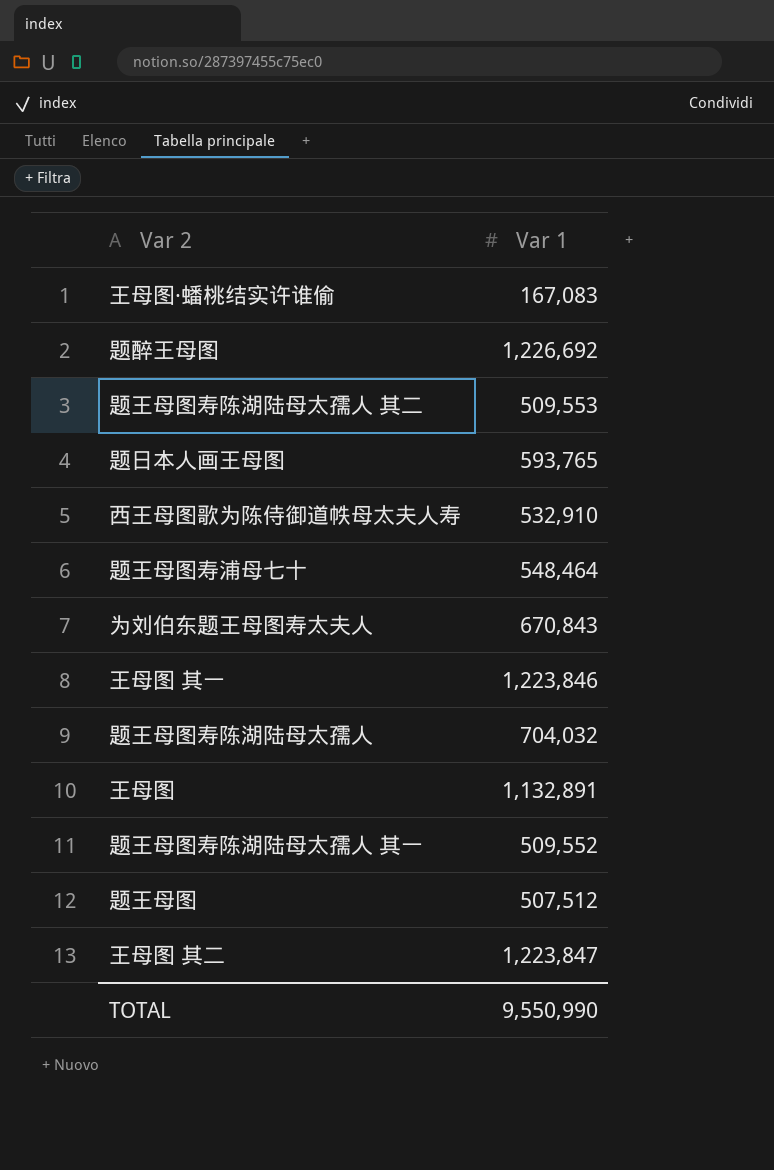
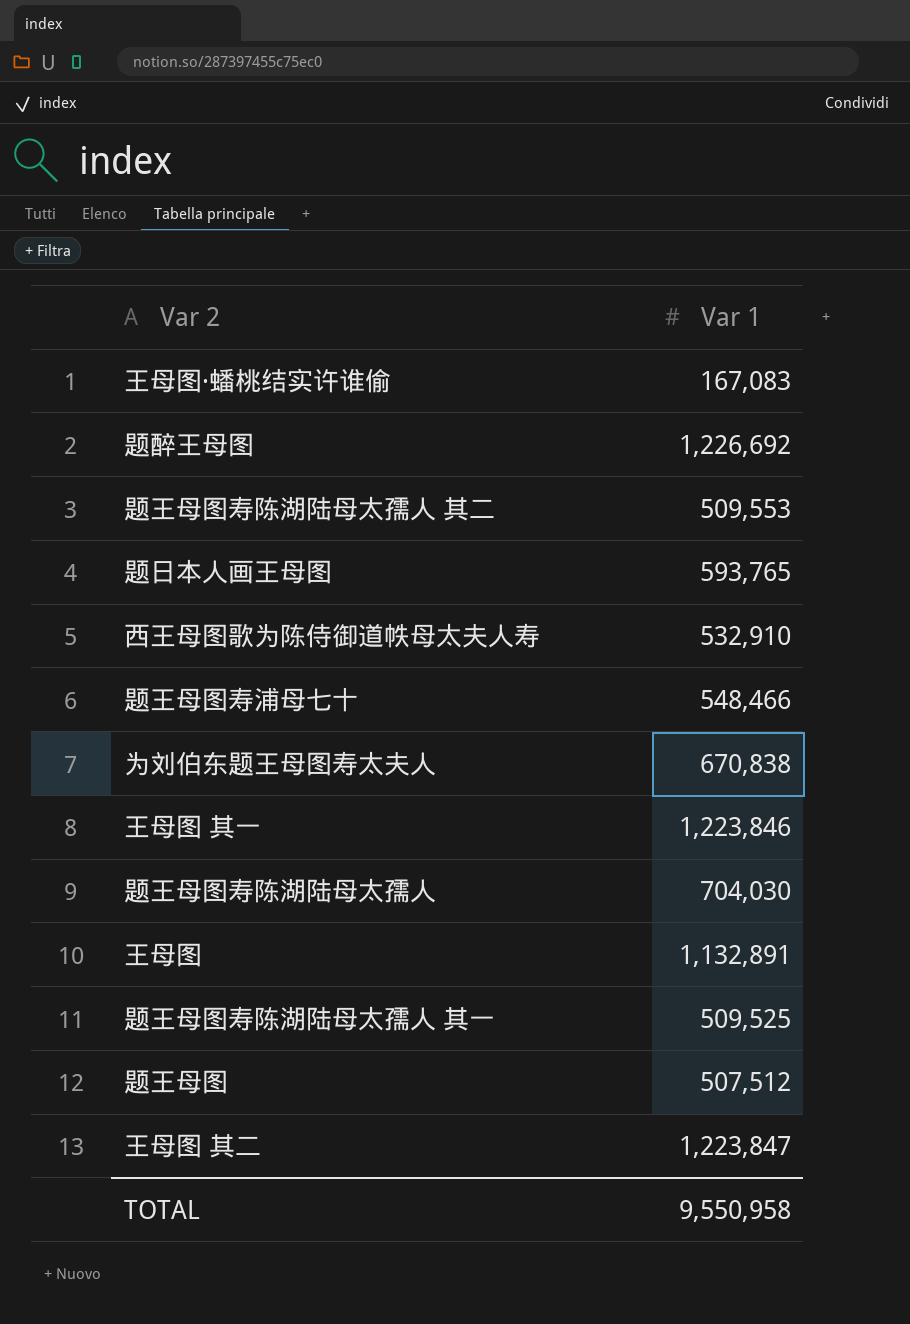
题王母图寿浦母七十 | Var 1: 548,464 -> 548,466
为刘伯东题王母图寿太夫人 | Var 1: 670,843 -> 670,838
题王母图寿陈湖陆母太孺人 | Var 1: 704,032 -> 704,030
题王母图寿陈湖陆母太孺人 其一 | Var 1: 509,552 -> 509,525
TOTAL | Var 1: 9,550,990 -> 9,550,958

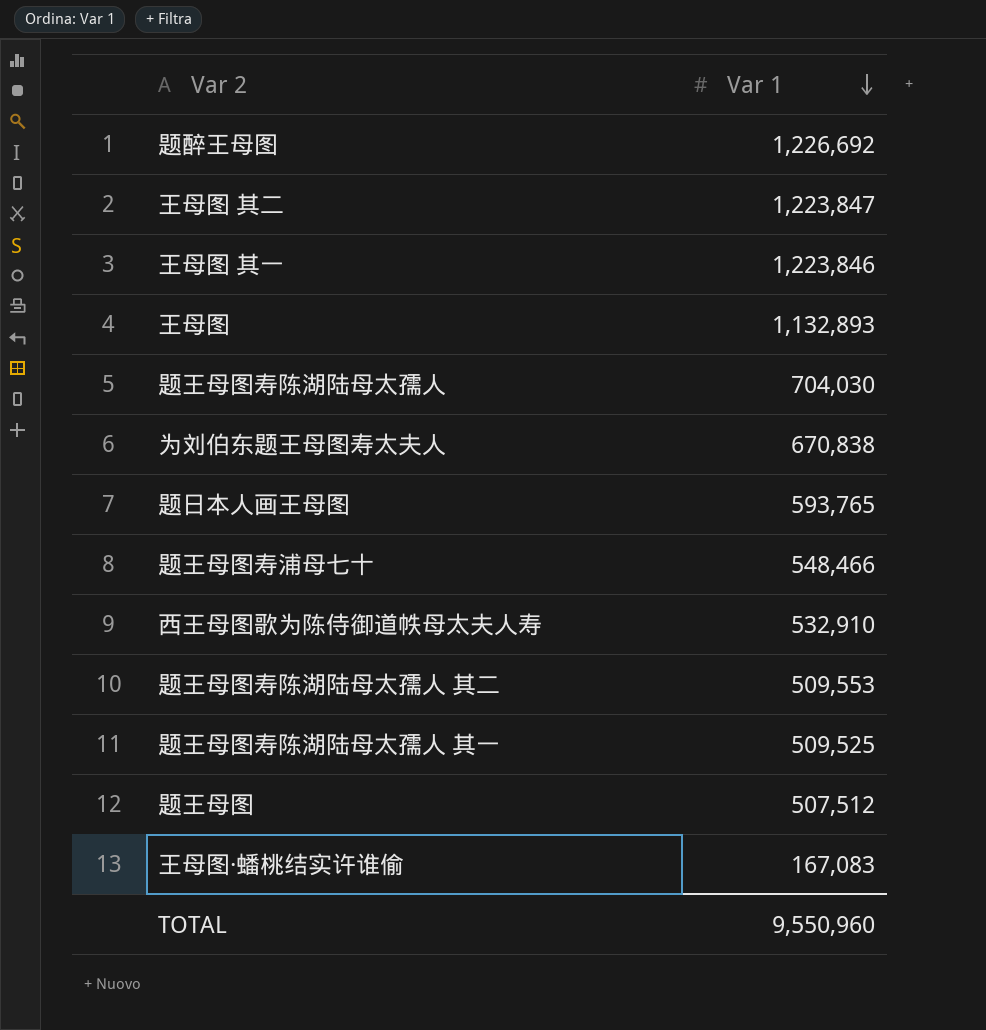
row order: none -> Var 1 descending
王母图 | Var 1: 1,132,891 -> 1,132,893
TOTAL | Var 1: 9,550,958 -> 9,550,960

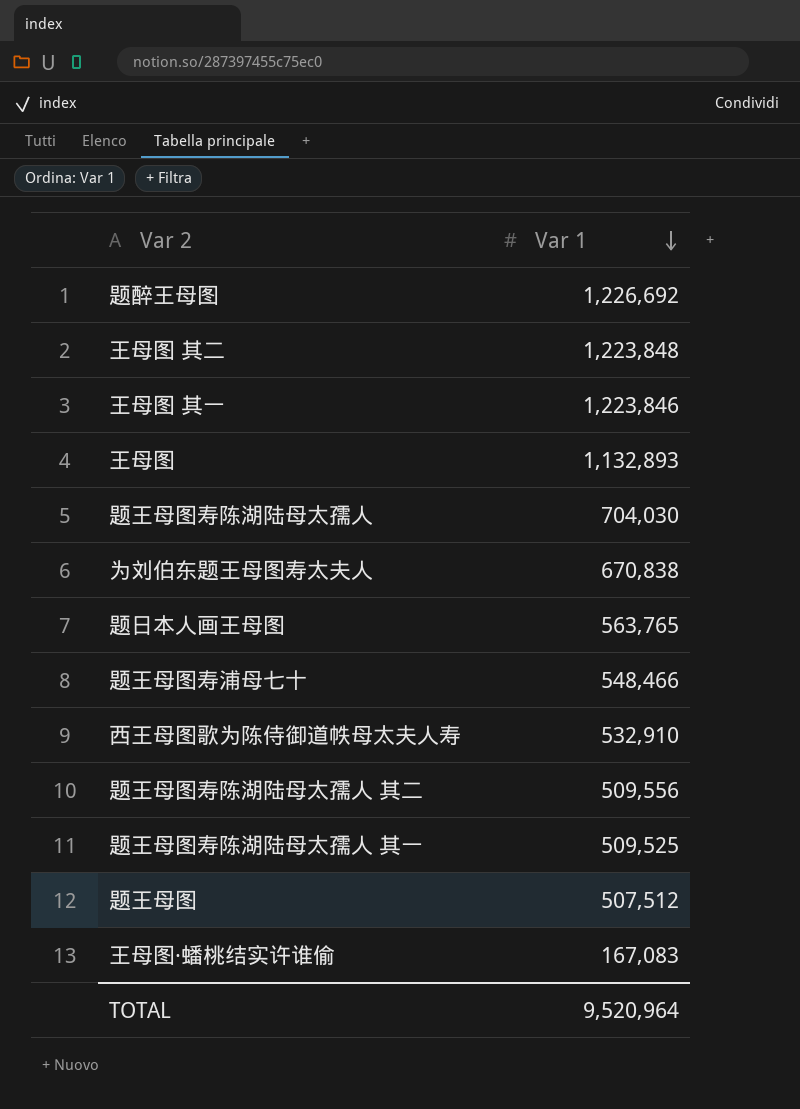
王母图 其二 | Var 1: 1,223,847 -> 1,223,848
题日本人画王母图 | Var 1: 593,765 -> 563,765
题王母图寿陈湖陆母太孺人 其二 | Var 1: 509,553 -> 509,556
TOTAL | Var 1: 9,550,960 -> 9,520,964

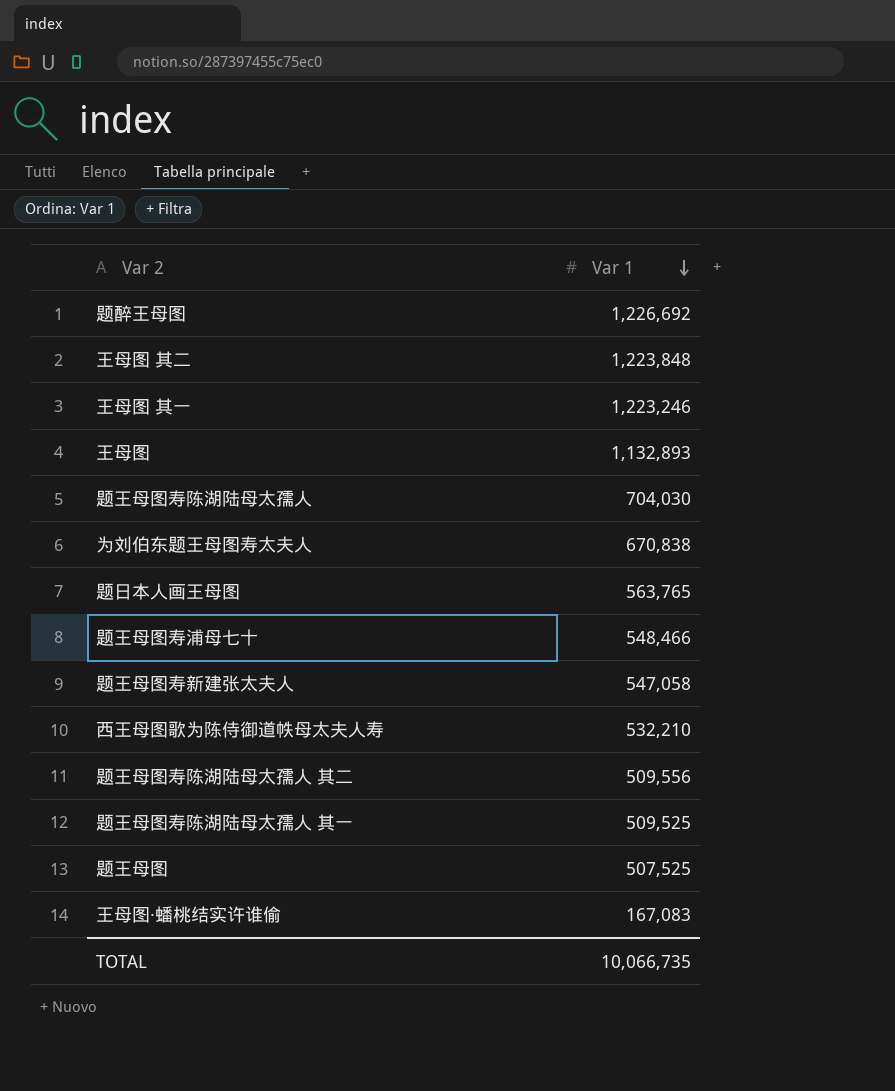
王母图 其一 | Var 1: 1,223,846 -> 1,223,246
row 题王母图寿新建张太夫人: none -> 547,058
西王母图歌为陈侍御道帙母太夫人寿 | Var 1: 532,910 -> 532,210
题王母图 | Var 1: 507,512 -> 507,525
TOTAL | Var 1: 9,520,964 -> 10,066,735

